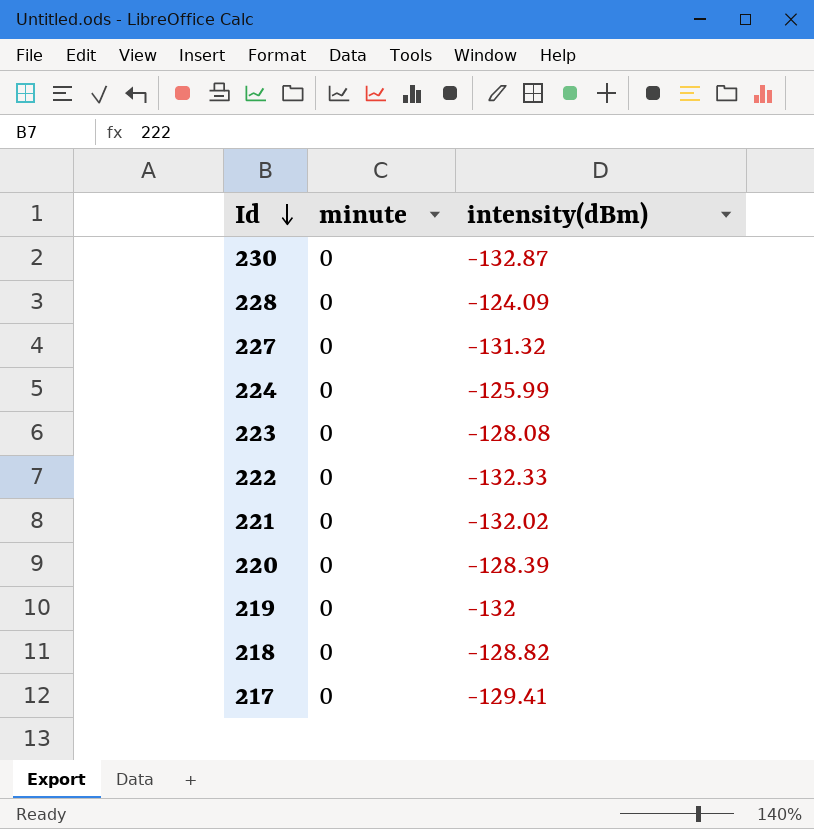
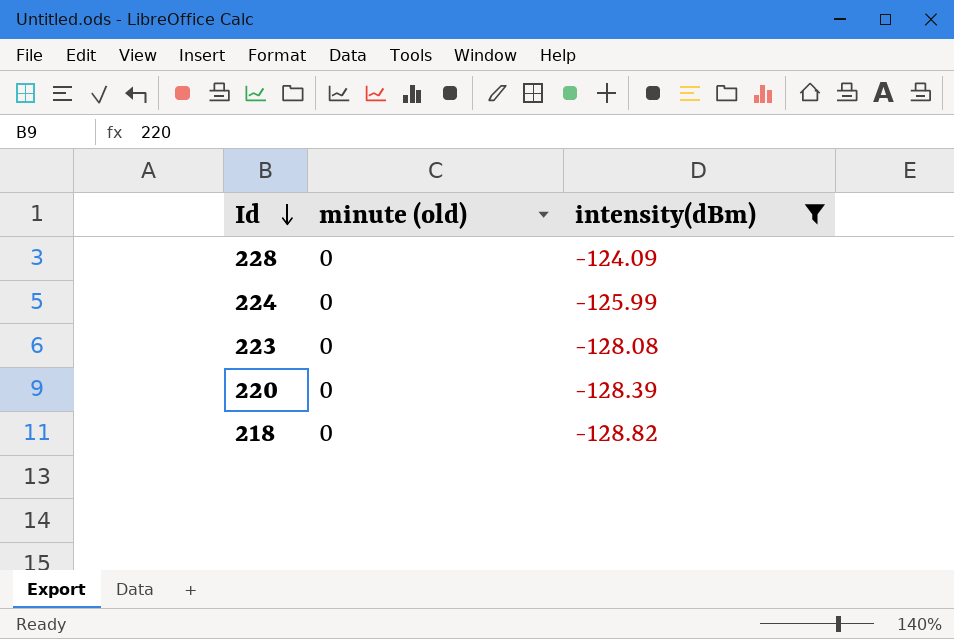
filter: none -> intensity(dBm) >= -128.82
column name: minute -> minute (old)

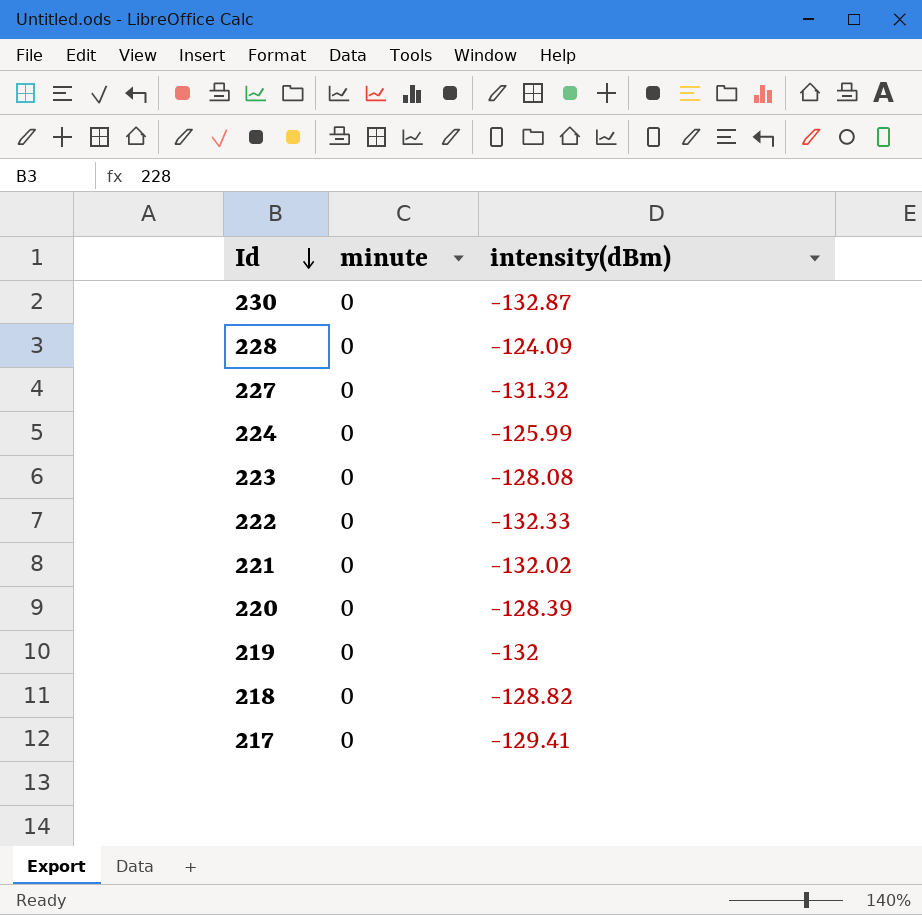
filter: intensity(dBm) >= -128.82 -> none
column name: minute (old) -> minute

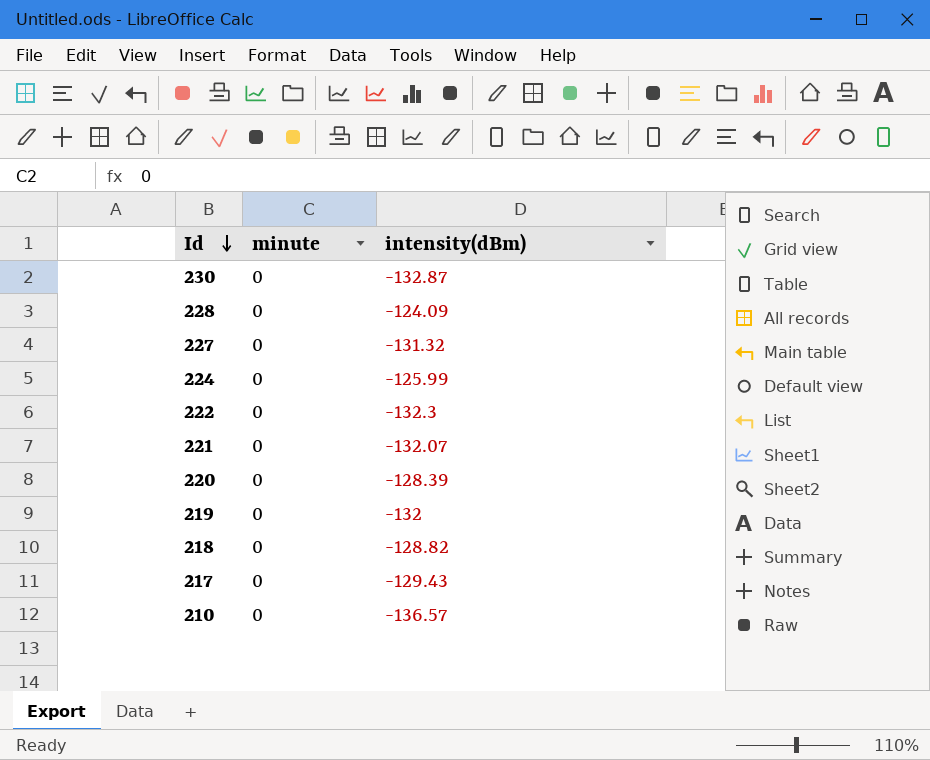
row 223: 0 | -128.08 -> none
222 | intensity(dBm): -132.33 -> -132.3
221 | intensity(dBm): -132.02 -> -132.07
217 | intensity(dBm): -129.41 -> -129.43
row 210: none -> 0 | -136.57

